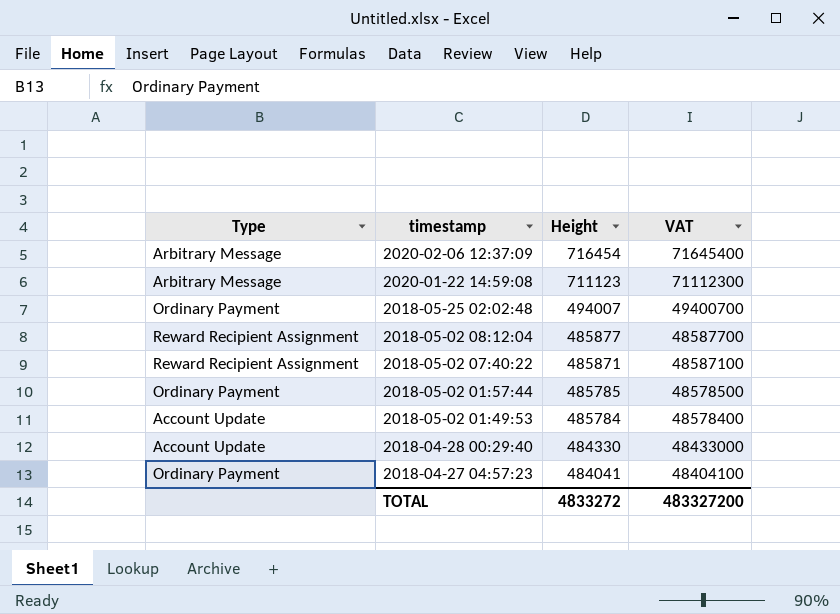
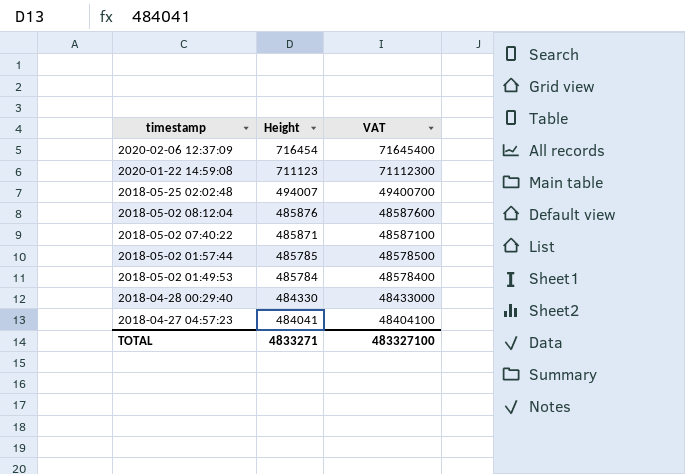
column Type | position: 1 -> none
2018-05-02 08:12:04 | Height: 485877 -> 485876
2018-05-02 08:12:04 | VAT: 48587700 -> 48587600
TOTAL | Height: 4833272 -> 4833271
TOTAL | VAT: 483327200 -> 483327100

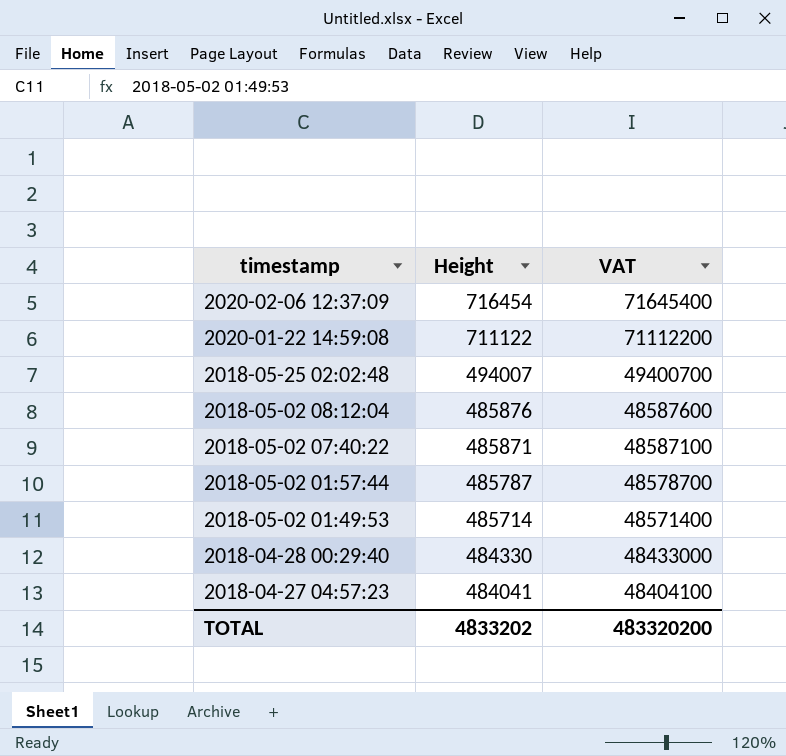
2020-01-22 14:59:08 | Height: 711123 -> 711122
2020-01-22 14:59:08 | VAT: 71112300 -> 71112200
2018-05-02 01:57:44 | Height: 485785 -> 485787
2018-05-02 01:57:44 | VAT: 48578500 -> 48578700
2018-05-02 01:49:53 | Height: 485784 -> 485714
2018-05-02 01:49:53 | VAT: 48578400 -> 48571400
TOTAL | Height: 4833271 -> 4833202
TOTAL | VAT: 483327100 -> 483320200

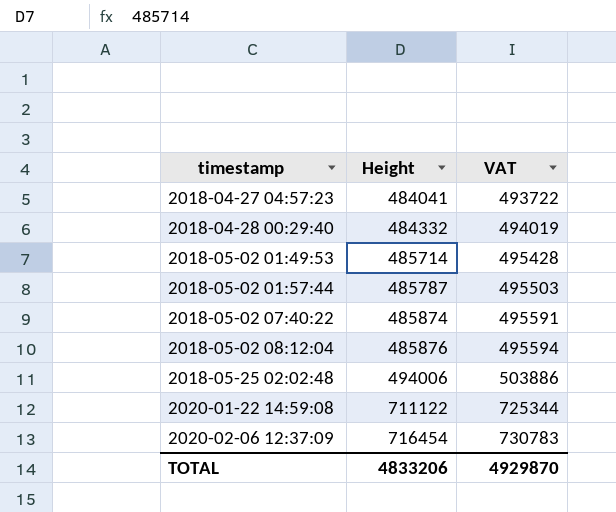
row order: timestamp descending -> timestamp ascending
column VAT | formula: [Height] * 100 -> [Height] * 1.02
2018-04-28 00:29:40 | Height: 484330 -> 484332
2018-05-02 07:40:22 | Height: 485871 -> 485874
2018-05-25 02:02:48 | Height: 494007 -> 494006
TOTAL | Height: 4833202 -> 4833206
TOTAL | VAT: 483320200 -> 4929870

